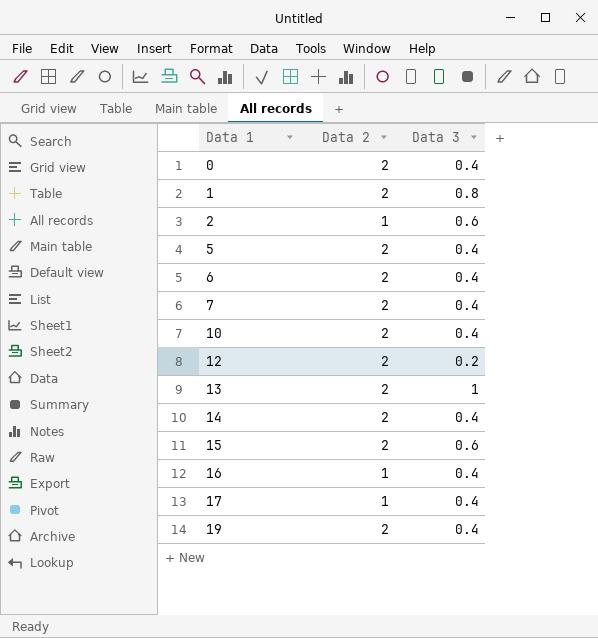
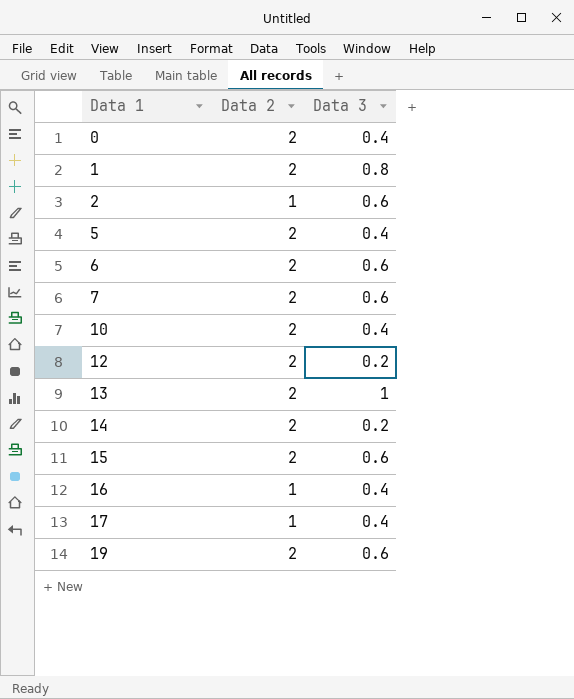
6 | Data 3: 0.4 -> 0.6
7 | Data 3: 0.4 -> 0.6
14 | Data 3: 0.4 -> 0.2
19 | Data 3: 0.4 -> 0.6

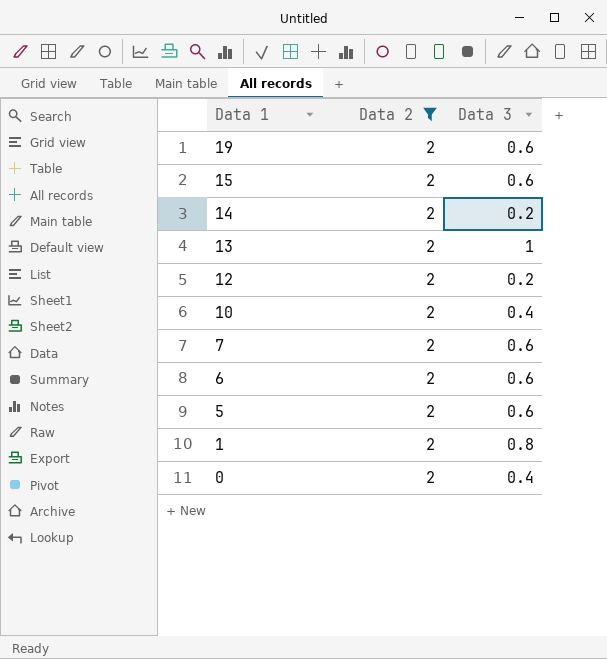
filter: none -> Data 2 = 2
row order: Data 1 ascending -> Data 1 descending
5 | Data 3: 0.4 -> 0.6

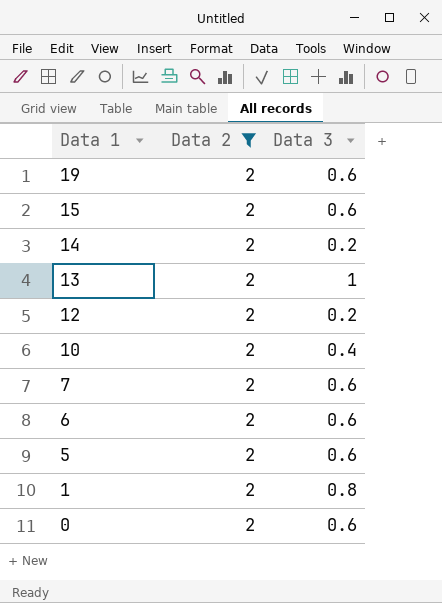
0 | Data 3: 0.4 -> 0.6

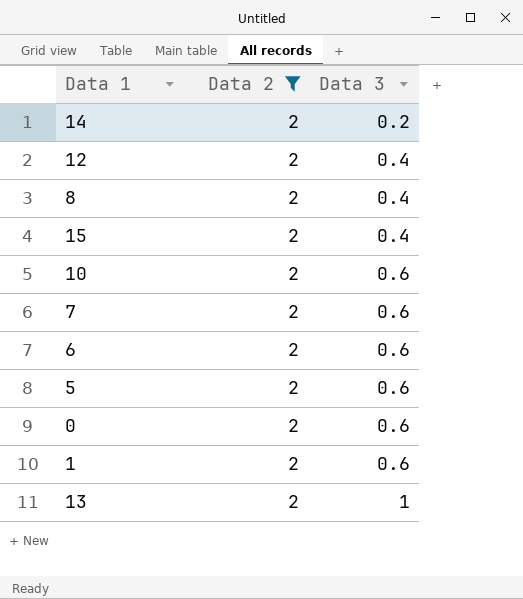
row order: Data 1 descending -> Data 3 ascending
row 19: 2 | 0.6 -> none
12 | Data 3: 0.2 -> 0.4
row 8: none -> 2 | 0.4
15 | Data 3: 0.6 -> 0.4
10 | Data 3: 0.4 -> 0.6
1 | Data 3: 0.8 -> 0.6

